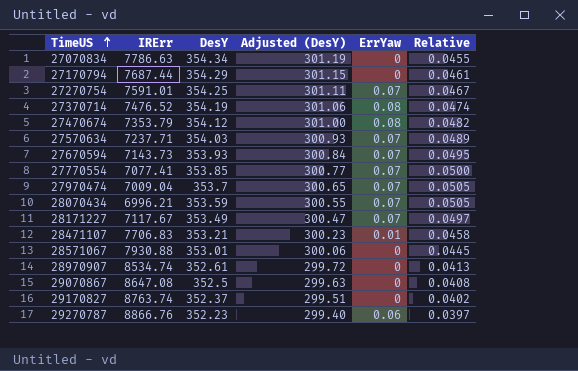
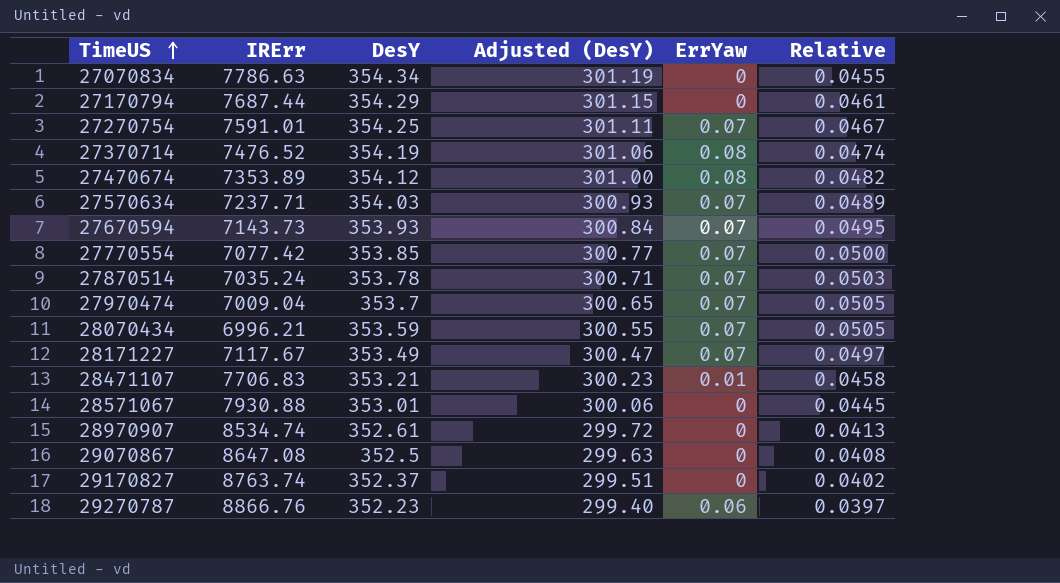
27470674 | IRErr: 7353.79 -> 7353.89
27770554 | IRErr: 7077.41 -> 7077.42
row 27870514: none -> 7035.24 | 353.78 | 300.71 | 0.07 | 0.0503

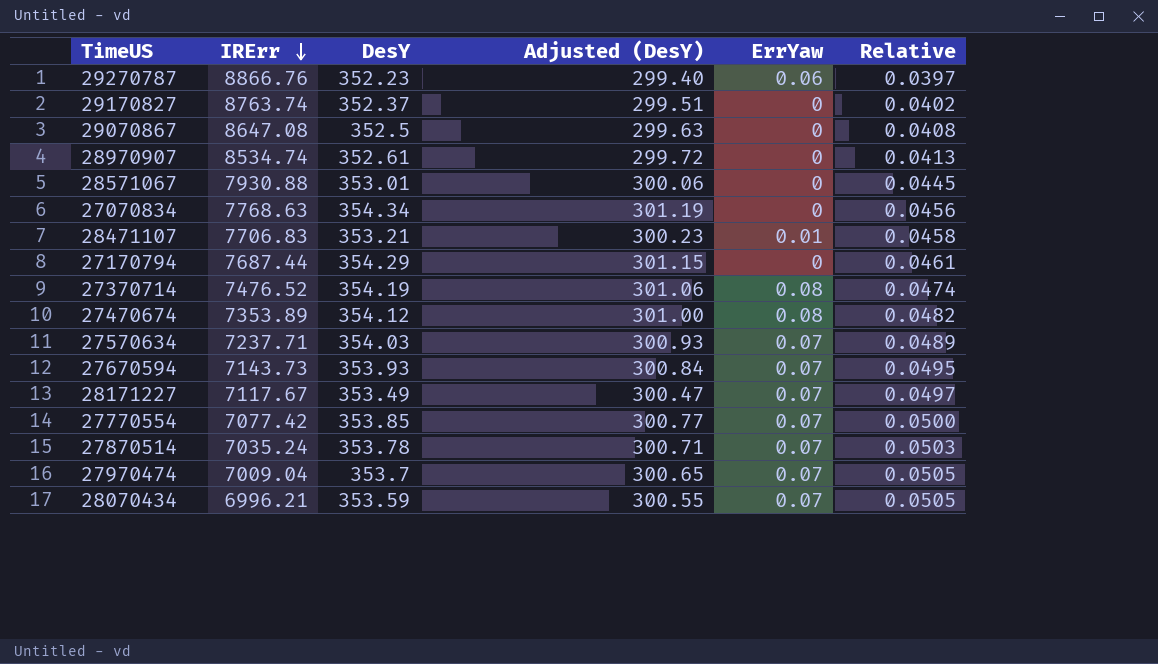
row order: TimeUS ascending -> IRErr descending
row 27270754: 7591.01 | 354.25 | 301.11 | 0.07 | 0.0467 -> none
27070834 | IRErr: 7786.63 -> 7768.63
27070834 | Relative: 0.0455 -> 0.0456

